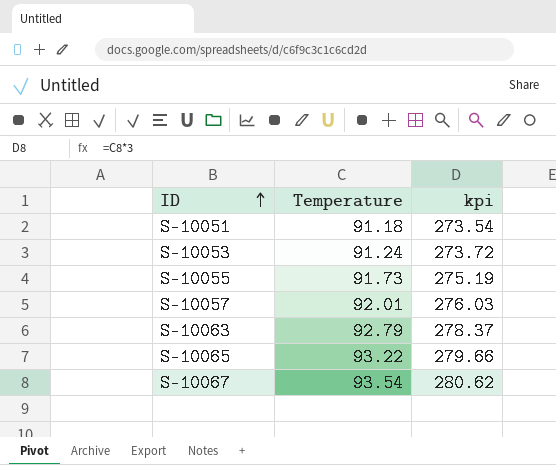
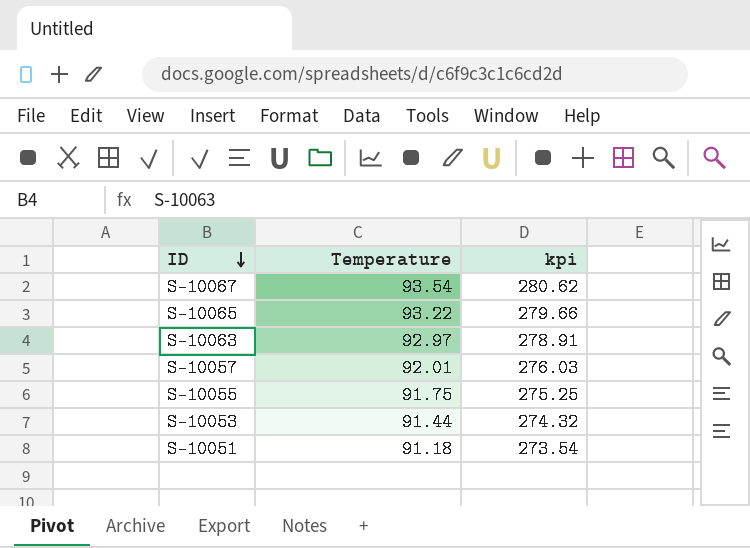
row order: ID ascending -> ID descending
S-10063 | Temperature: 92.79 -> 92.97
S-10063 | kpi: 278.37 -> 278.91
S-10055 | Temperature: 91.73 -> 91.75
S-10055 | kpi: 275.19 -> 275.25
S-10053 | Temperature: 91.24 -> 91.44
S-10053 | kpi: 273.72 -> 274.32

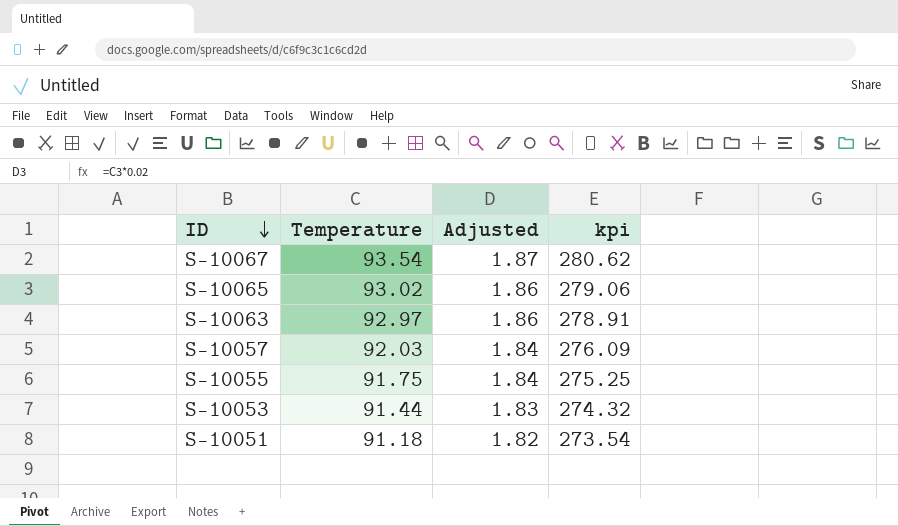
column Adjusted | formula: none -> [Temperature] * 0.02
S-10065 | Temperature: 93.22 -> 93.02
S-10065 | kpi: 279.66 -> 279.06
S-10057 | Temperature: 92.01 -> 92.03
S-10057 | kpi: 276.03 -> 276.09

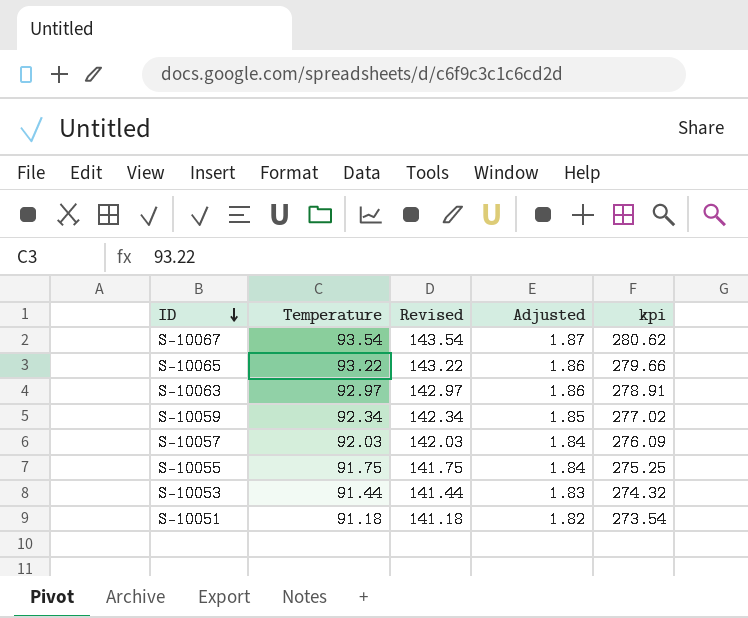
column Revised | formula: none -> [Temperature] + 50
S-10065 | Temperature: 93.02 -> 93.22
S-10065 | kpi: 279.06 -> 279.66
row S-10059: none -> 92.34 | 142.34 | 1.85 | 277.02

